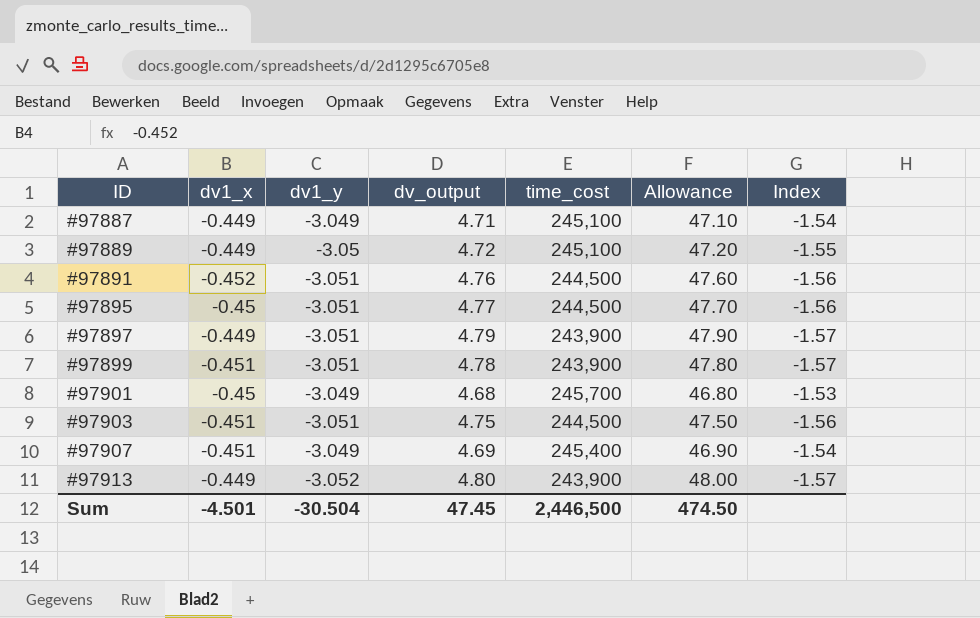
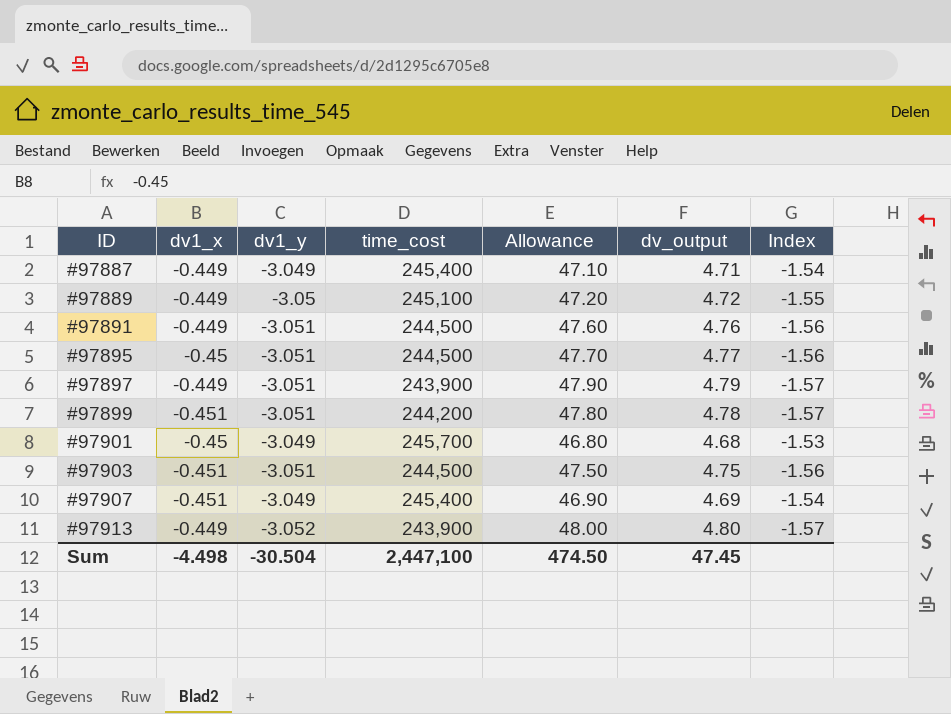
column dv_output | position: 4 -> 6
#97887 | time_cost: 245,100 -> 245,400
#97891 | dv1_x: -0.452 -> -0.449
#97899 | time_cost: 243,900 -> 244,200
Sum | dv1_x: -4.501 -> -4.498
Sum | time_cost: 2,446,500 -> 2,447,100

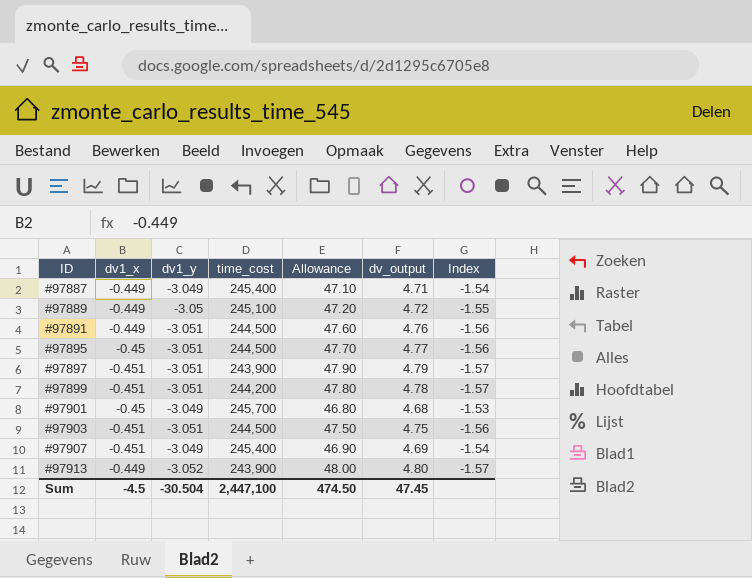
#97897 | dv1_x: -0.449 -> -0.451
Sum | dv1_x: -4.498 -> -4.5

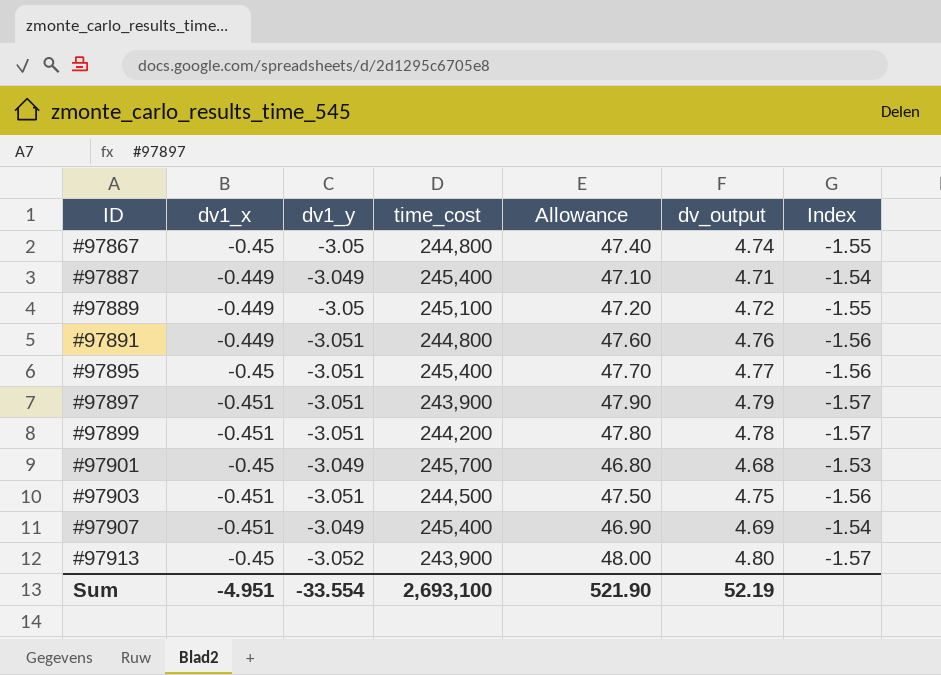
row #97867: none -> -0.45 | -3.05 | 244,800 | 47.40 | 4.74 | -1.55
#97891 | time_cost: 244,500 -> 244,800
#97895 | time_cost: 244,500 -> 245,400
#97913 | dv1_x: -0.449 -> -0.45
Sum | dv1_x: -4.5 -> -4.951
Sum | dv1_y: -30.504 -> -33.554
Sum | time_cost: 2,447,100 -> 2,693,100
Sum | Allowance: 474.50 -> 521.90
Sum | dv_output: 47.45 -> 52.19

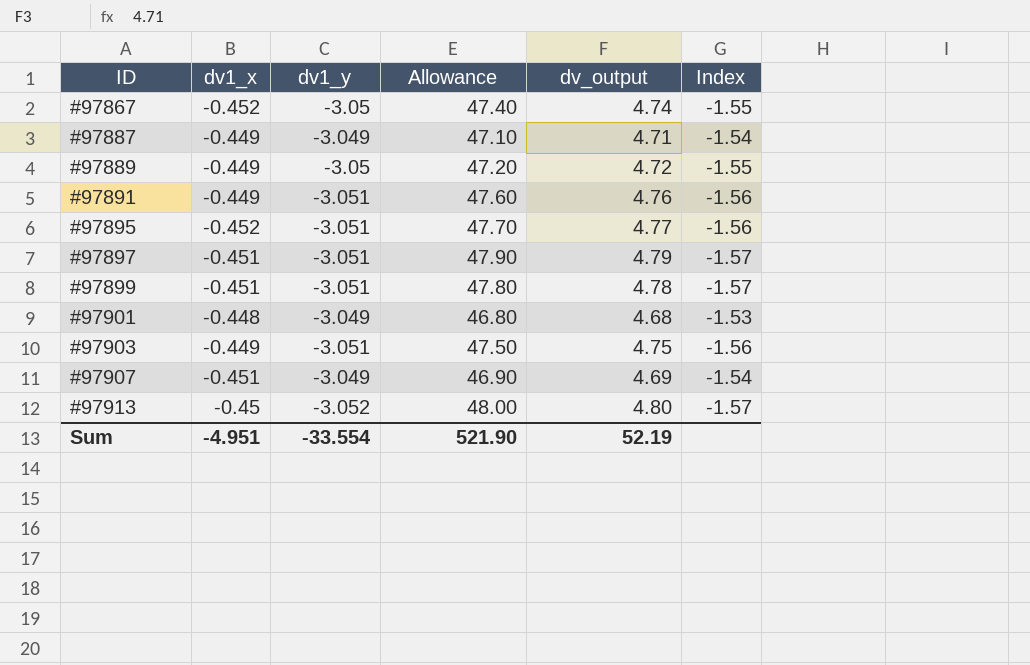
column time_cost | position: 4 -> none
#97867 | dv1_x: -0.45 -> -0.452
#97895 | dv1_x: -0.45 -> -0.452
#97901 | dv1_x: -0.45 -> -0.448
#97903 | dv1_x: -0.451 -> -0.449

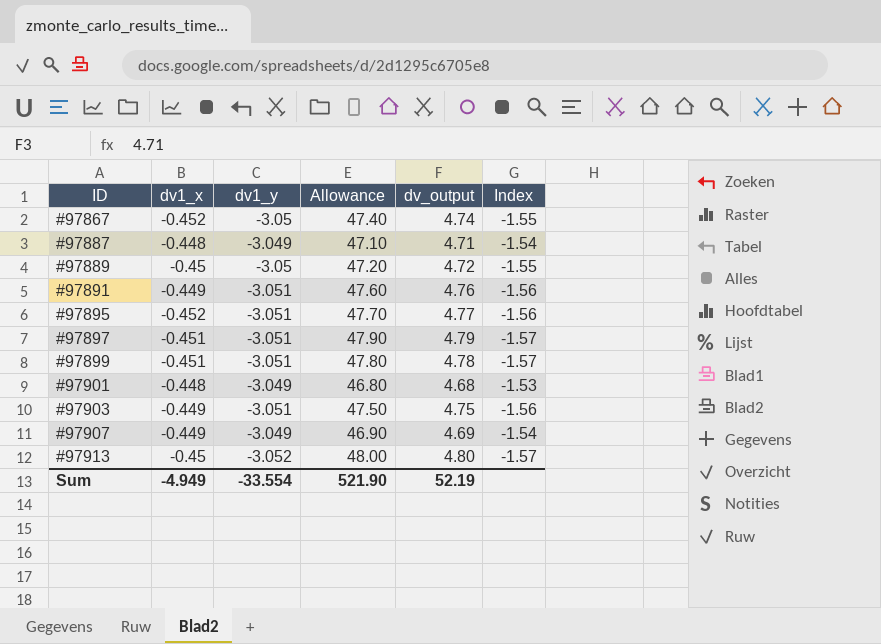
#97887 | dv1_x: -0.449 -> -0.448
#97889 | dv1_x: -0.449 -> -0.45
#97907 | dv1_x: -0.451 -> -0.449
Sum | dv1_x: -4.951 -> -4.949

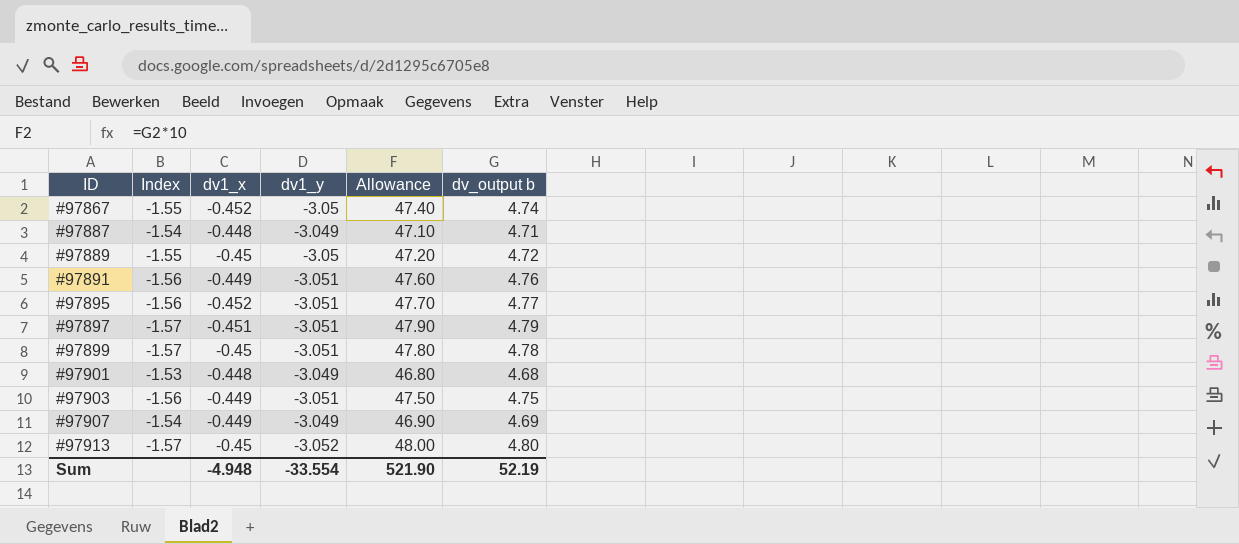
column Index | position: 6 -> 2
column name: dv_output -> dv_output b
#97899 | dv1_x: -0.451 -> -0.45
Sum | dv1_x: -4.949 -> -4.948

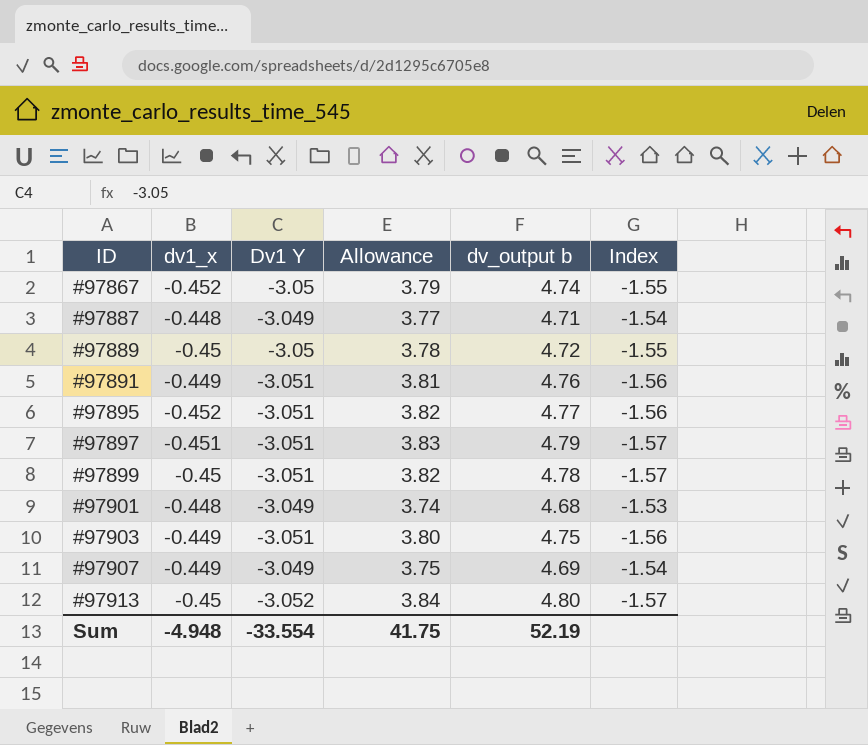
column name: dv1_y -> Dv1 Y
column Allowance | formula: [dv_output b] * 10 -> [dv_output b] * 0.8
column Index | position: 2 -> 6
Sum | Allowance: 521.90 -> 41.75

